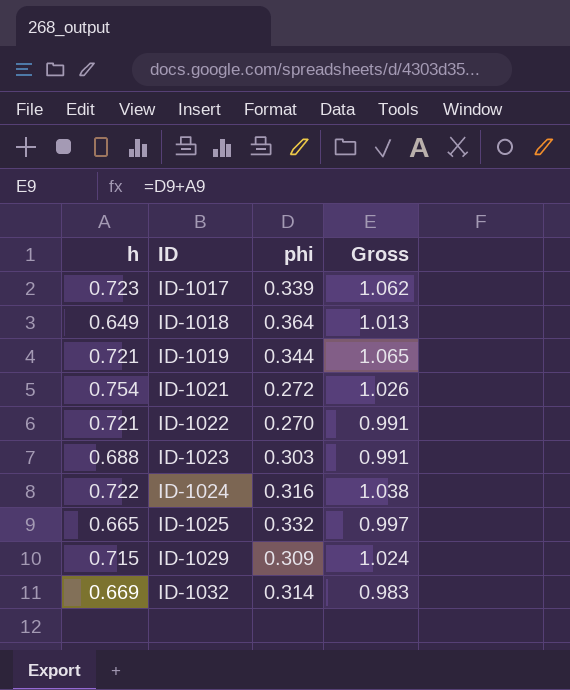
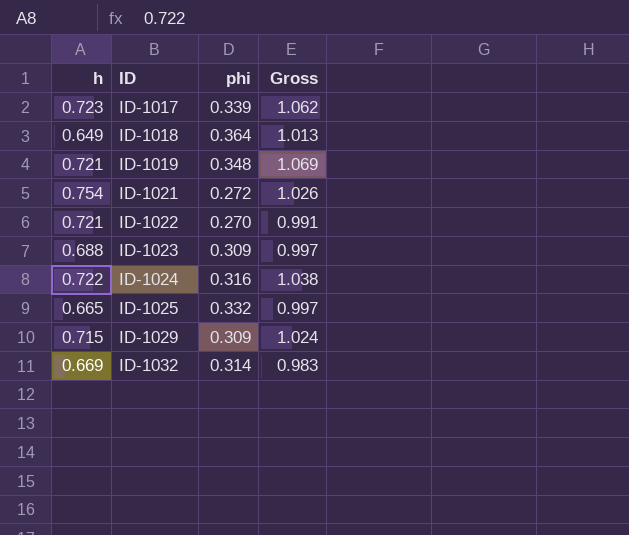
ID-1019 | phi: 0.344 -> 0.348
ID-1019 | Gross: 1.065 -> 1.069
ID-1023 | phi: 0.303 -> 0.309
ID-1023 | Gross: 0.991 -> 0.997

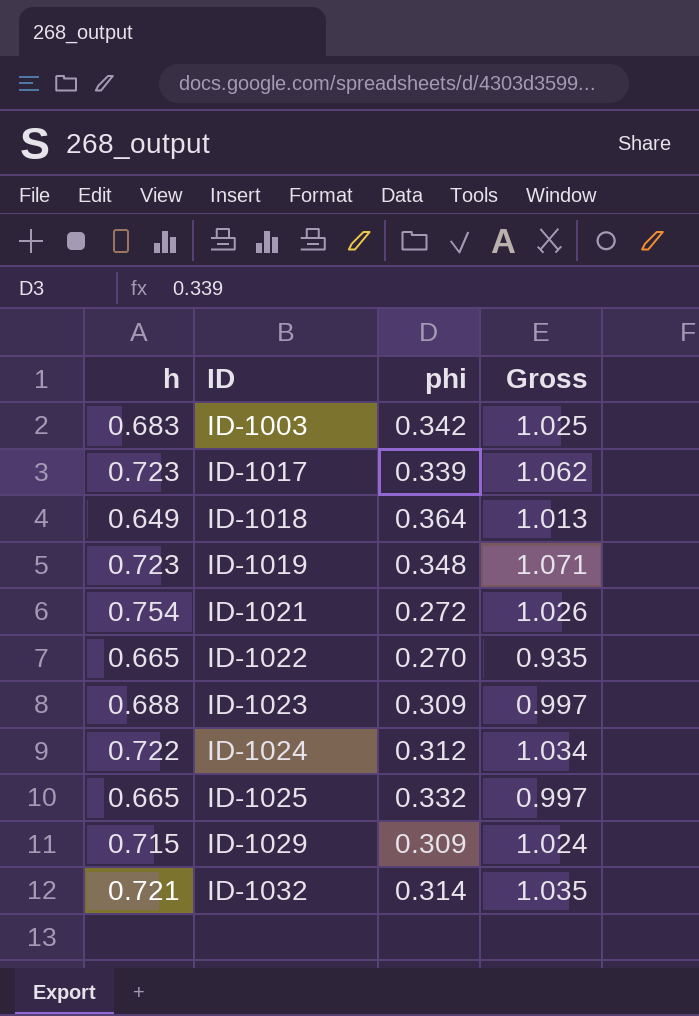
row ID-1003: none -> 0.683 | 0.342 | 1.025
ID-1019 | h: 0.721 -> 0.723
ID-1019 | Gross: 1.069 -> 1.071
ID-1022 | h: 0.721 -> 0.665
ID-1022 | Gross: 0.991 -> 0.935
ID-1024 | phi: 0.316 -> 0.312
ID-1024 | Gross: 1.038 -> 1.034
ID-1032 | h: 0.669 -> 0.721
ID-1032 | Gross: 0.983 -> 1.035

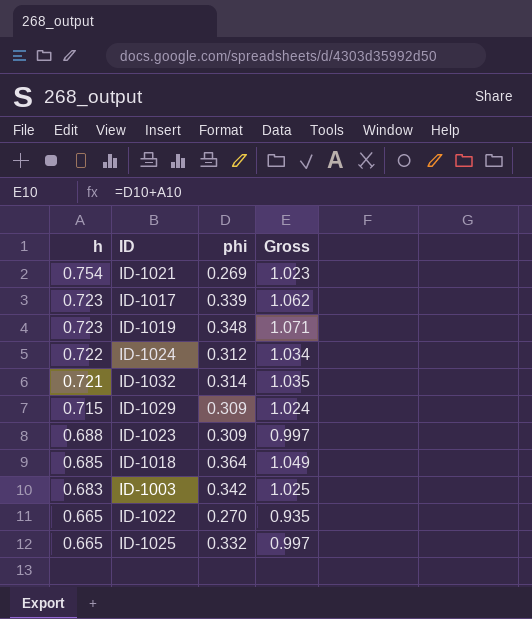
row order: ID ascending -> h descending
ID-1021 | phi: 0.272 -> 0.269
ID-1021 | Gross: 1.026 -> 1.023
ID-1018 | h: 0.649 -> 0.685
ID-1018 | Gross: 1.013 -> 1.049

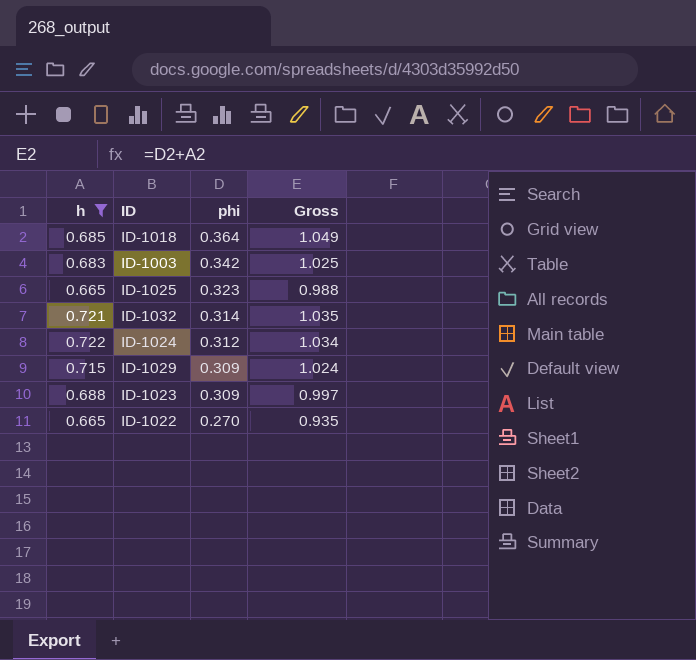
filter: none -> h <= 0.722
row order: h descending -> phi descending
ID-1025 | phi: 0.332 -> 0.323
ID-1025 | Gross: 0.997 -> 0.988

